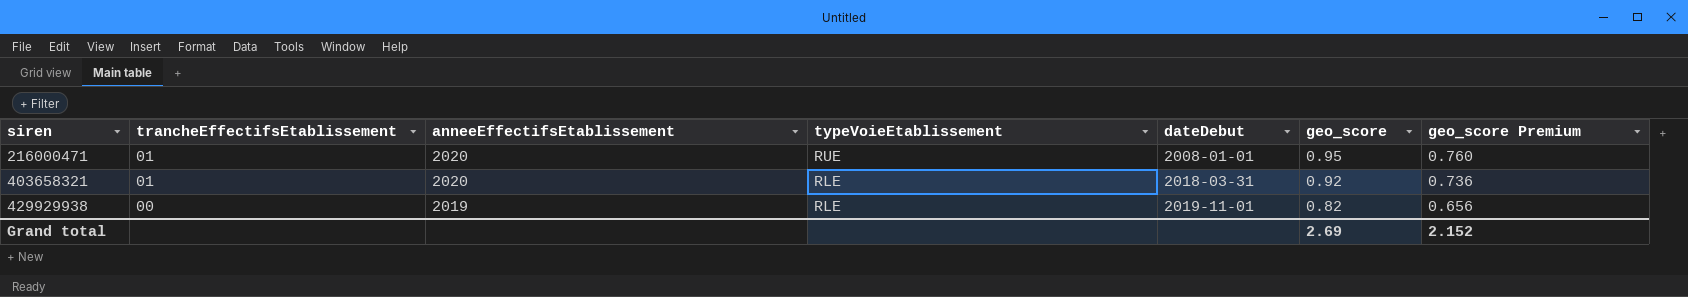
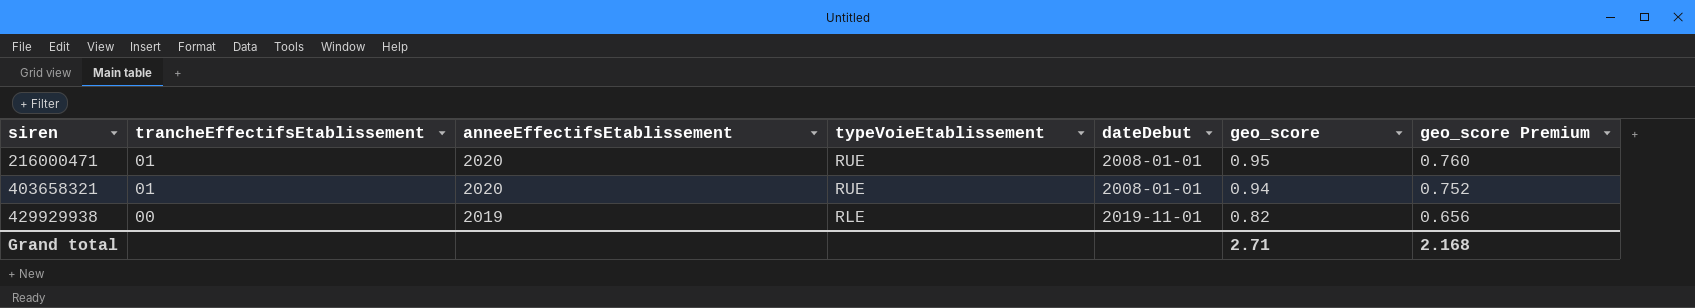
403658321 | typeVoieEtablissement: RLE -> RUE
403658321 | dateDebut: 2018-03-31 -> 2008-01-01
403658321 | geo_score: 0.92 -> 0.94
403658321 | geo_score Premium: 0.736 -> 0.752
Grand total | geo_score: 2.69 -> 2.71
Grand total | geo_score Premium: 2.152 -> 2.168

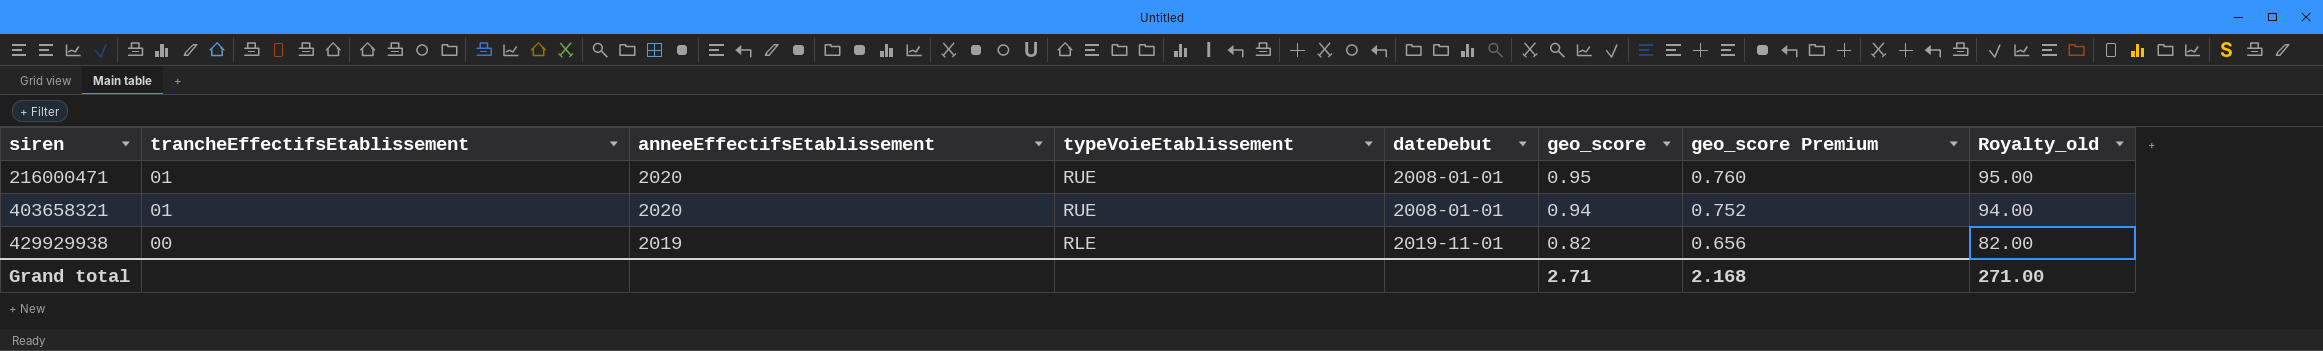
column Royalty_old | formula: none -> [geo_score] * 100

